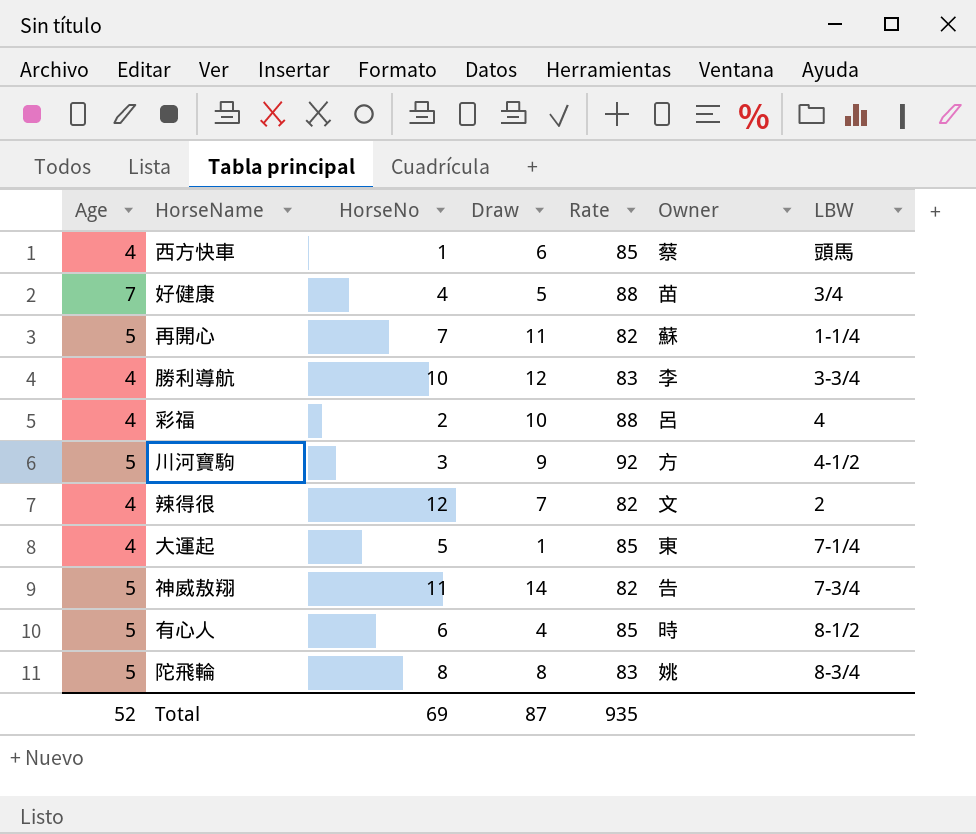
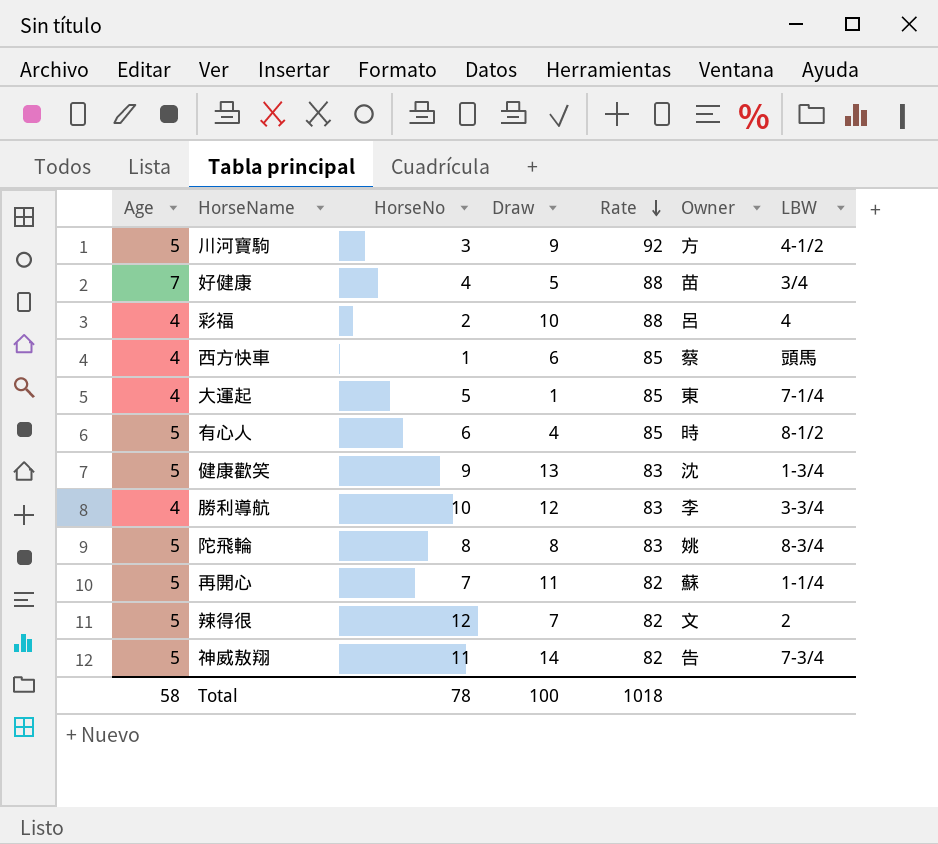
row order: none -> Rate descending
row 健康歡笑: none -> 5 | 9 | 13 | 83 | 沈 | 1-3/4
辣得很 | Age: 4 -> 5
Total | Age: 52 -> 58
Total | HorseNo: 69 -> 78
Total | Draw: 87 -> 100
Total | Rate: 935 -> 1018

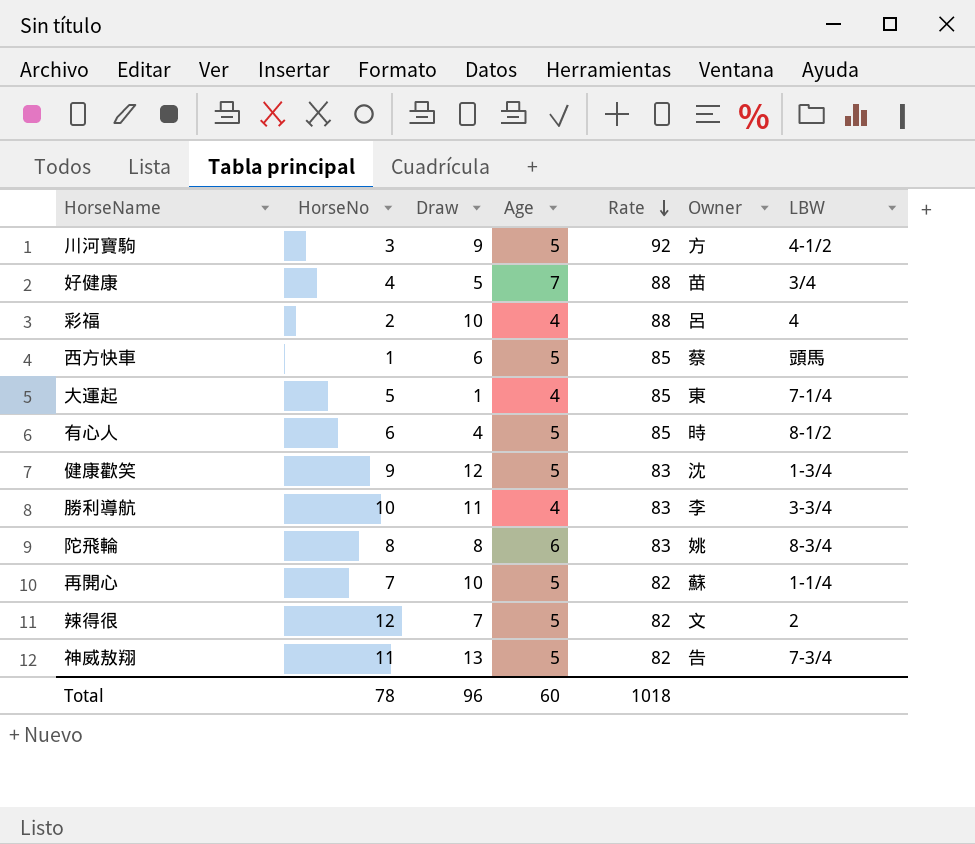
column Age | position: 1 -> 4
西方快車 | Age: 4 -> 5
健康歡笑 | Draw: 13 -> 12
勝利導航 | Draw: 12 -> 11
陀飛輪 | Age: 5 -> 6
再開心 | Draw: 11 -> 10
神威敖翔 | Draw: 14 -> 13
Total | Draw: 100 -> 96
Total | Age: 58 -> 60

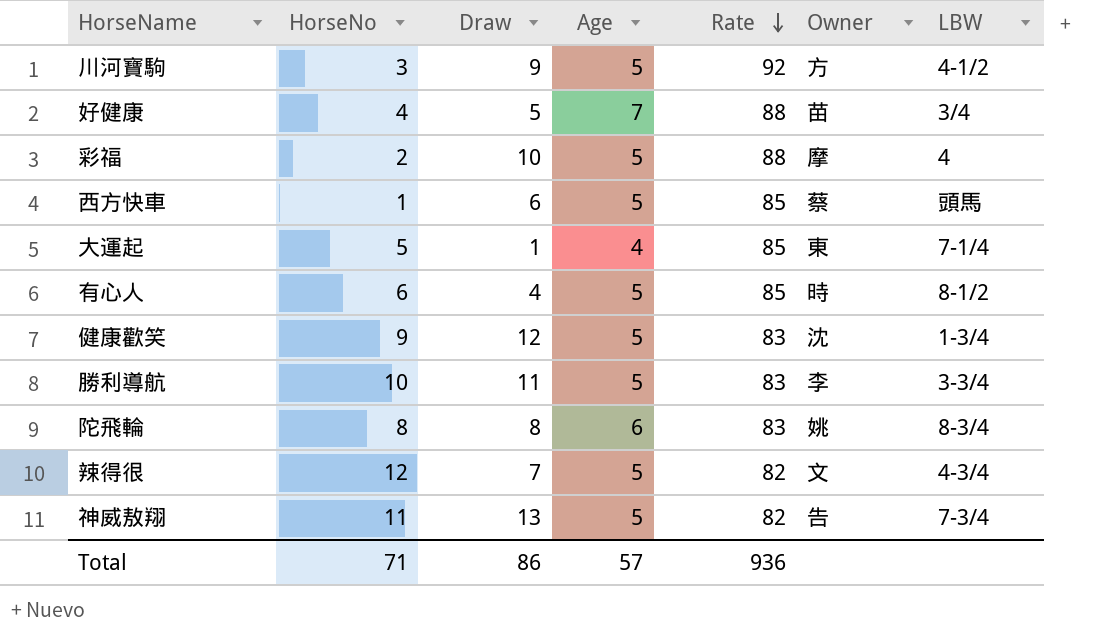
row 再開心: 7 | 10 | 5 | 82 | 蘇 | 1-1/4 -> none
彩福 | Age: 4 -> 5
彩福 | Owner: 呂 -> 摩
勝利導航 | Age: 4 -> 5
辣得很 | LBW: 2 -> 4-3/4
Total | HorseNo: 78 -> 71
Total | Draw: 96 -> 86
Total | Age: 60 -> 57
Total | Rate: 1018 -> 936

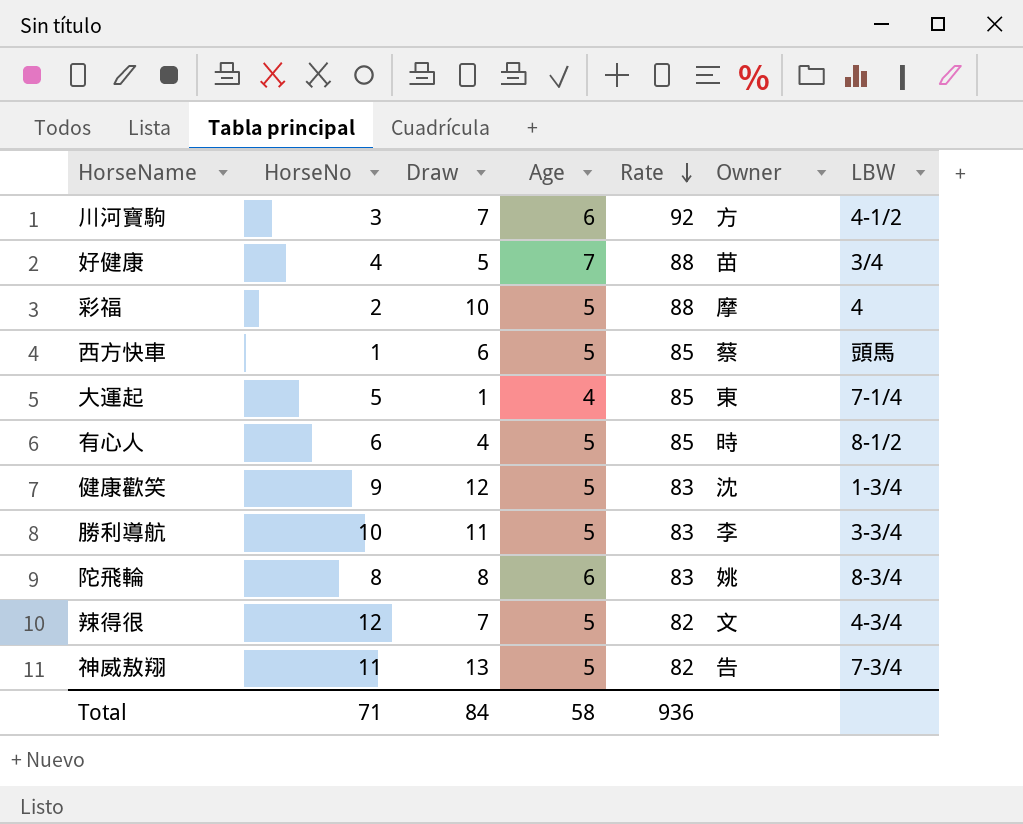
川河寶駒 | Draw: 9 -> 7
川河寶駒 | Age: 5 -> 6
Total | Draw: 86 -> 84
Total | Age: 57 -> 58

